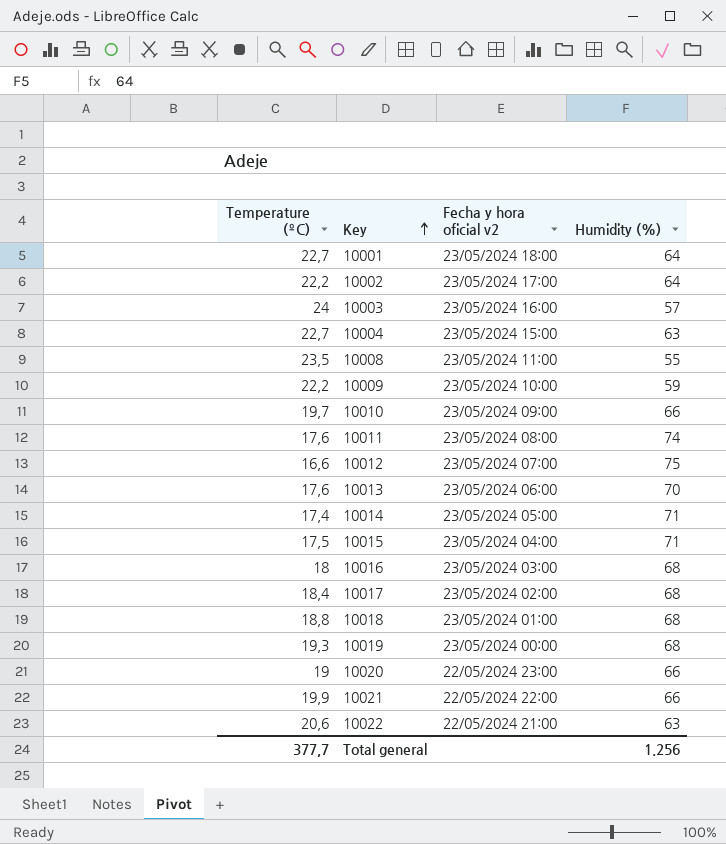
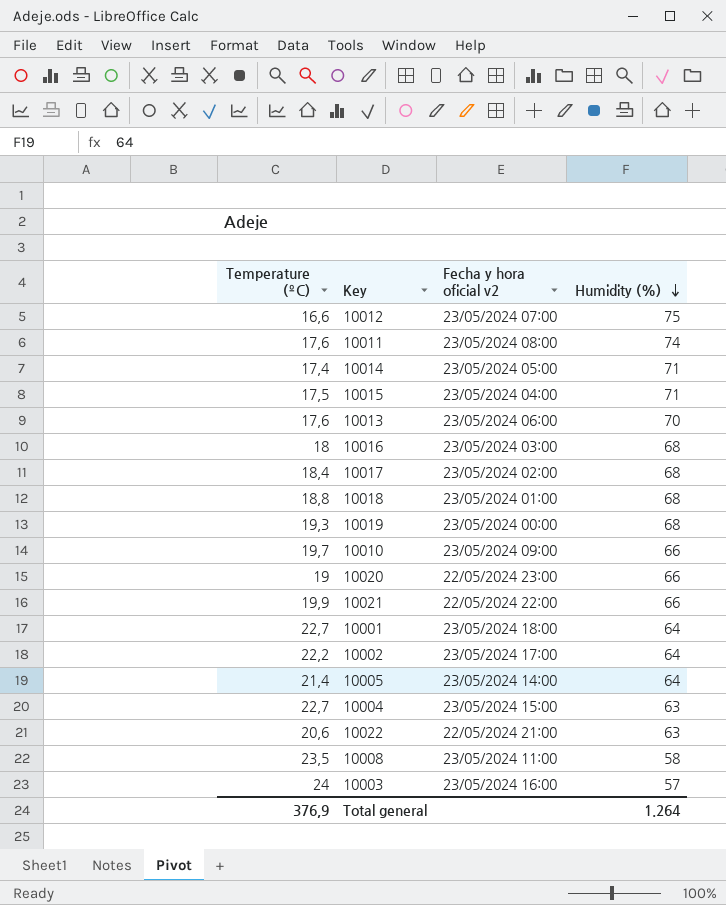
row order: Key ascending -> Humidity (%) descending
row 10009: 22,2 | 23/05/2024 10:00 | 59 -> none
row 10005: none -> 21,4 | 23/05/2024 14:00 | 64
10008 | Humidity (%): 55 -> 58
Total general | Temperature (ºC): 377,7 -> 376,9
Total general | Humidity (%): 1.256 -> 1.264

